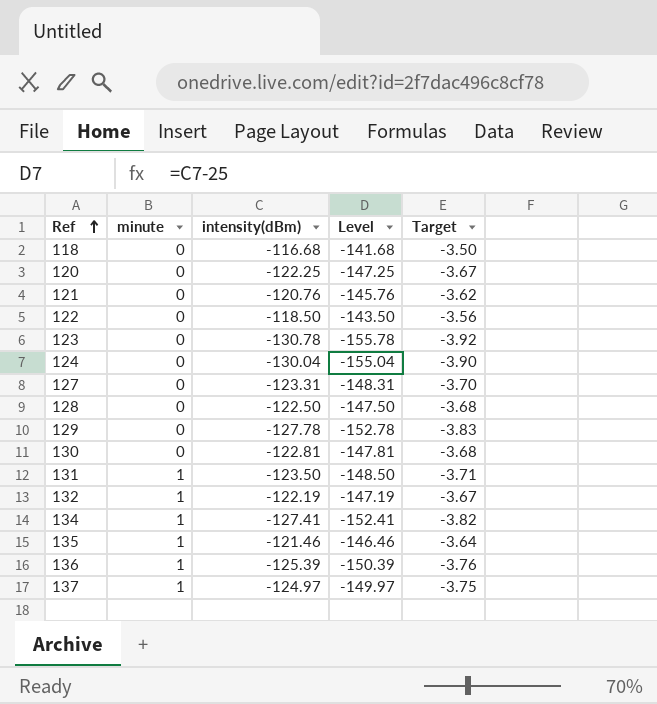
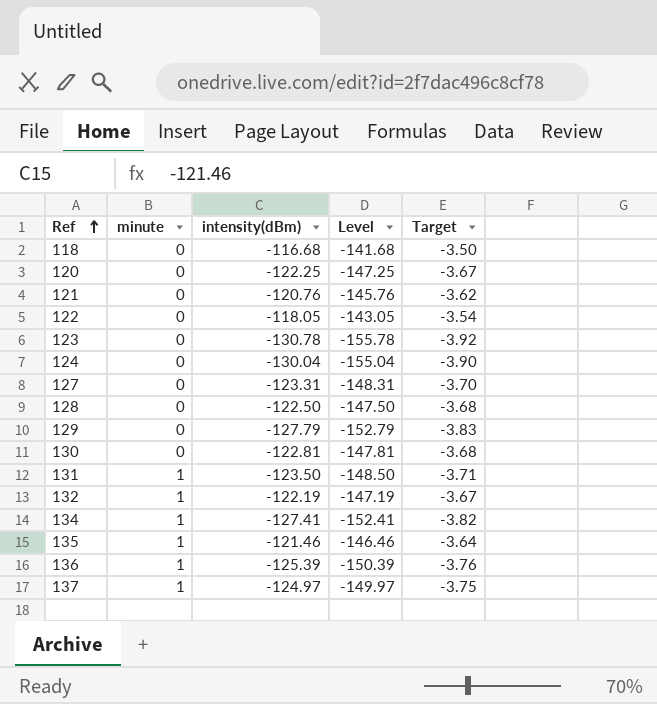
122 | intensity(dBm): -118.50 -> -118.05
122 | Level: -143.50 -> -143.05
122 | Target: -3.56 -> -3.54
129 | intensity(dBm): -127.78 -> -127.79
129 | Level: -152.78 -> -152.79

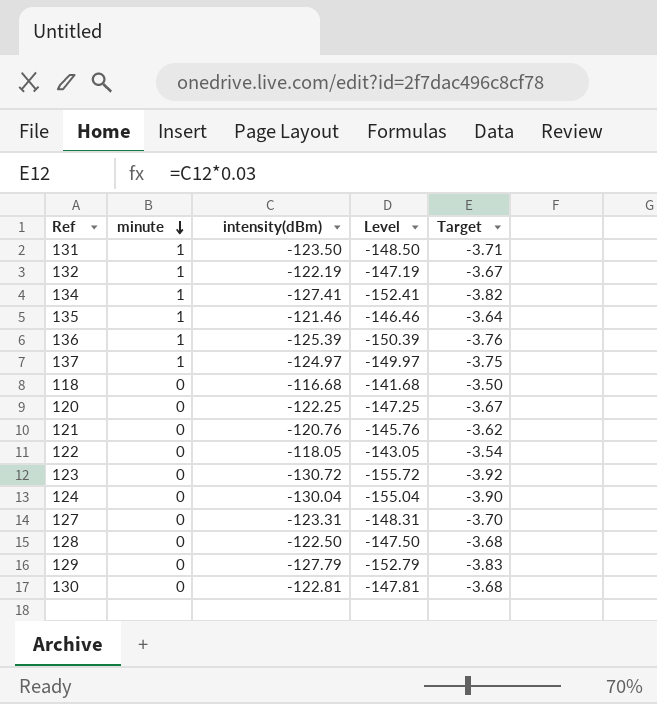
row order: Ref ascending -> minute descending
123 | intensity(dBm): -130.78 -> -130.72
123 | Level: -155.78 -> -155.72

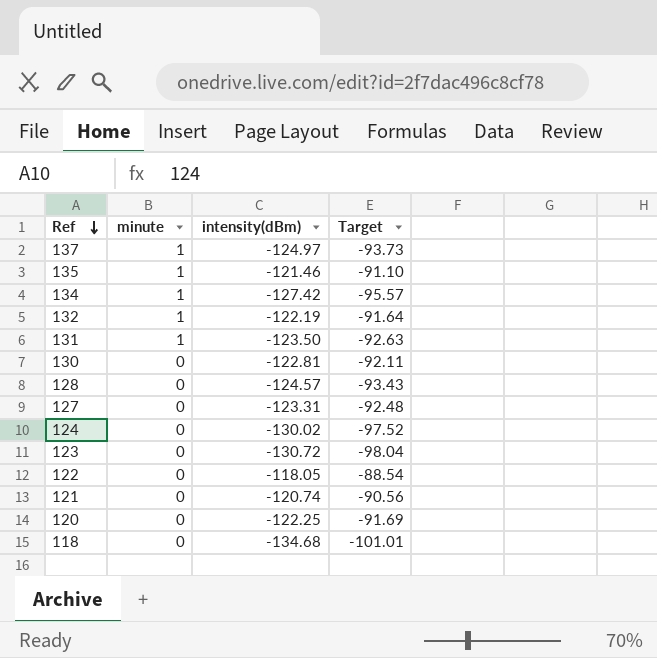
row order: minute descending -> Ref descending
column Level | formula: [intensity(dBm)] - 25 -> none
column Target | formula: [intensity(dBm)] * 0.03 -> [intensity(dBm)] * 0.75
row 136: 1 | -125.39 | -150.39 | -3.76 -> none
row 129: 0 | -127.79 | -152.79 | -3.83 -> none
134 | intensity(dBm): -127.41 -> -127.42
128 | intensity(dBm): -122.50 -> -124.57
124 | intensity(dBm): -130.04 -> -130.02
121 | intensity(dBm): -120.76 -> -120.74
118 | intensity(dBm): -116.68 -> -134.68

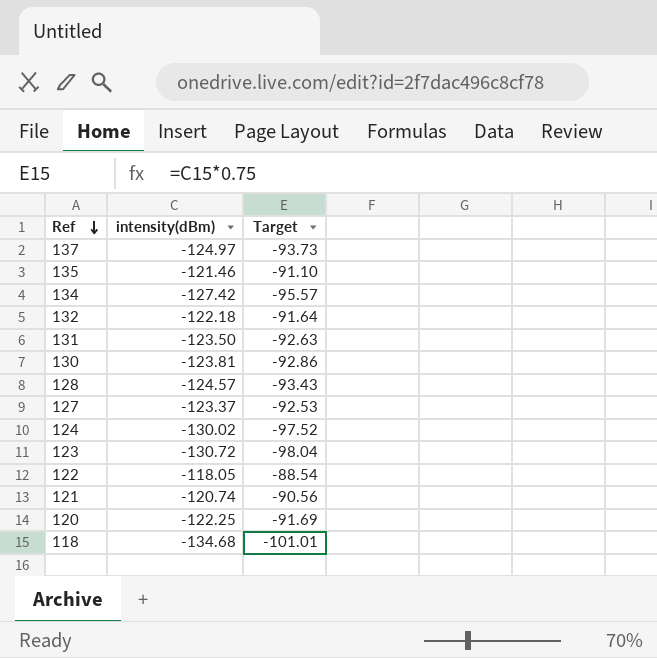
column minute | position: 2 -> none
132 | intensity(dBm): -122.19 -> -122.18
130 | intensity(dBm): -122.81 -> -123.81
130 | Target: -92.11 -> -92.86
127 | intensity(dBm): -123.31 -> -123.37
127 | Target: -92.48 -> -92.53

